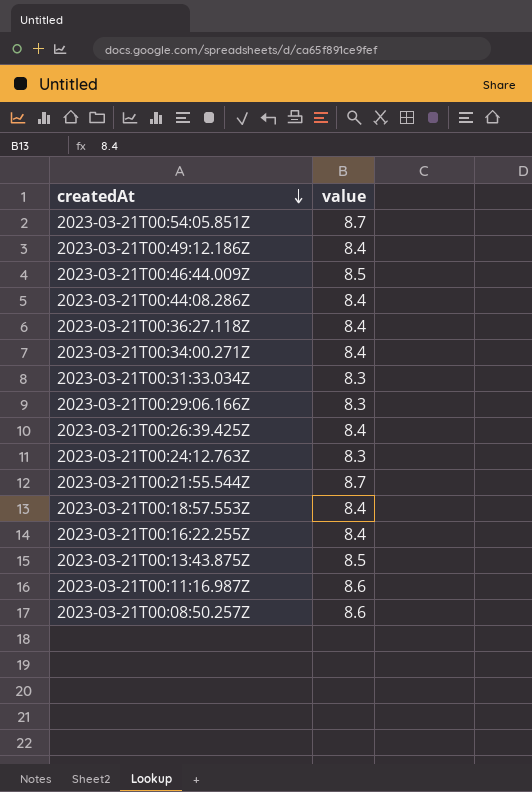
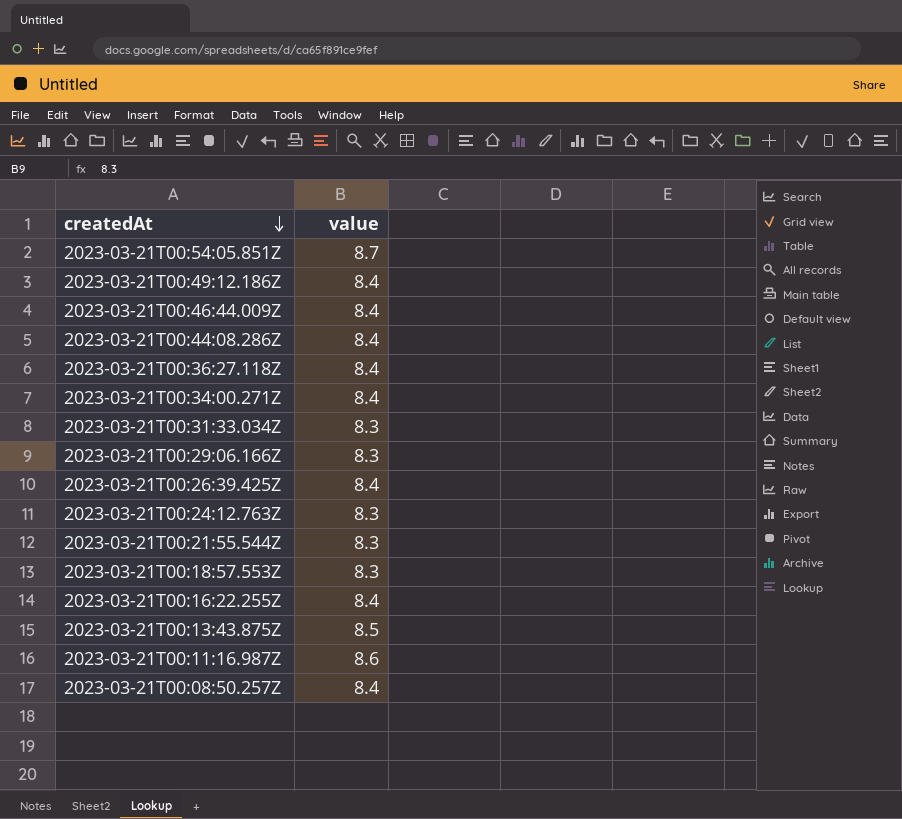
2023-03-21T00:46:44.009Z | value: 8.5 -> 8.4
2023-03-21T00:21:55.544Z | value: 8.7 -> 8.3
2023-03-21T00:18:57.553Z | value: 8.4 -> 8.3
2023-03-21T00:08:50.257Z | value: 8.6 -> 8.4

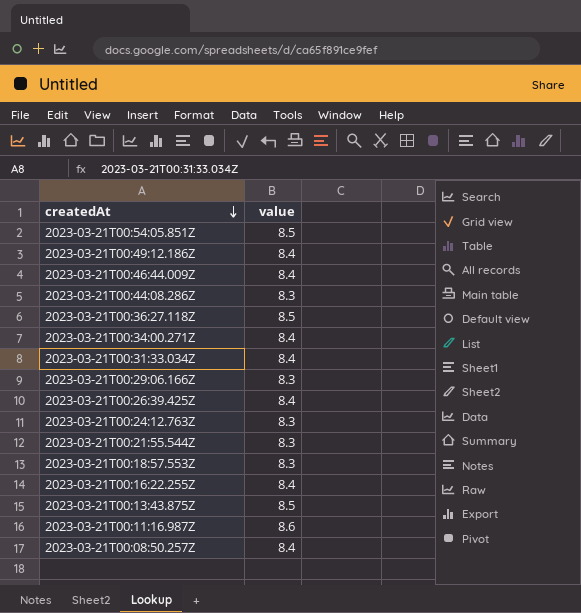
2023-03-21T00:54:05.851Z | value: 8.7 -> 8.5
2023-03-21T00:44:08.286Z | value: 8.4 -> 8.3
2023-03-21T00:36:27.118Z | value: 8.4 -> 8.5
2023-03-21T00:31:33.034Z | value: 8.3 -> 8.4

